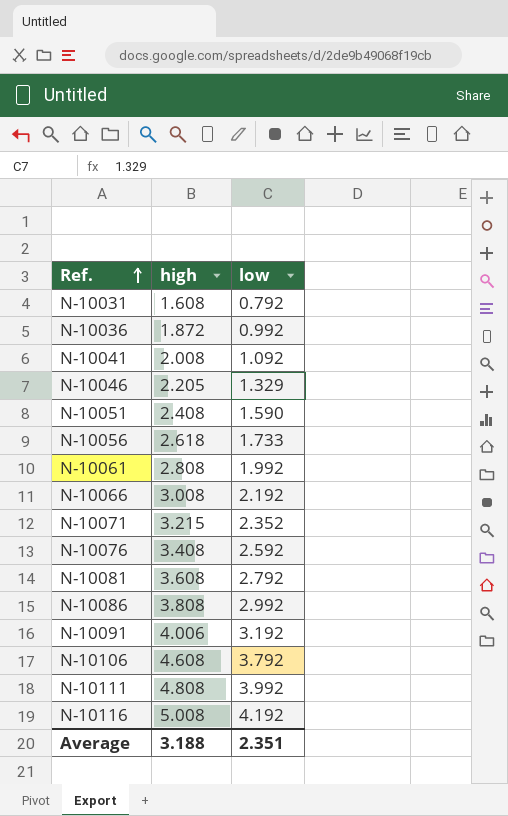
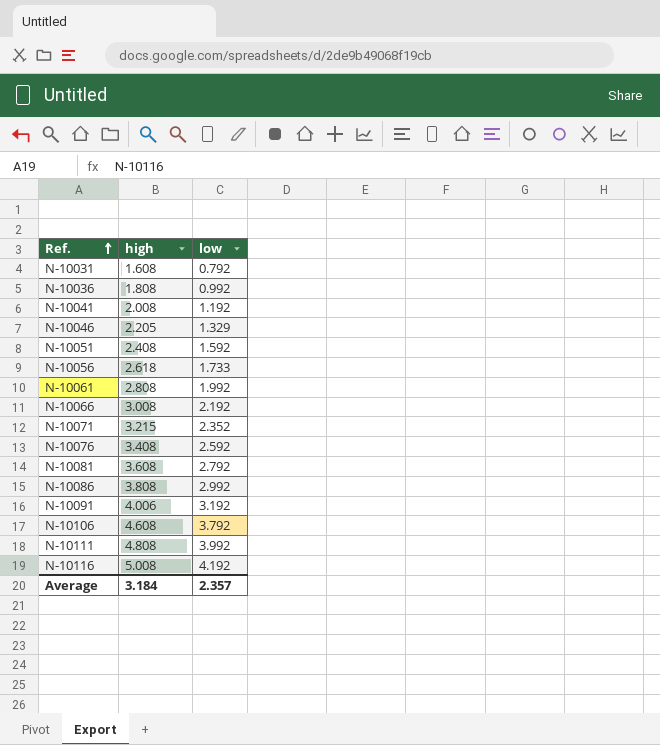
N-10036 | high: 1.872 -> 1.808
N-10041 | low: 1.092 -> 1.192
N-10051 | low: 1.590 -> 1.592
Average | high: 3.188 -> 3.184
Average | low: 2.351 -> 2.357

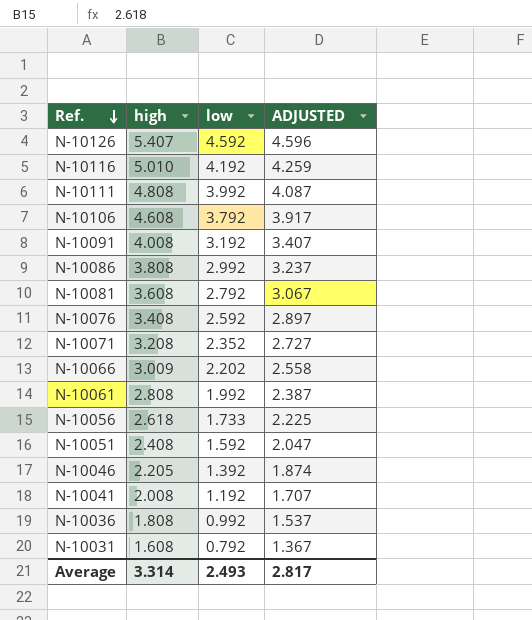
row order: Ref. ascending -> Ref. descending
column ADJUSTED | formula: none -> [high] * 0.85
row N-10126: none -> 5.407 | 4.592 | 4.596
N-10116 | high: 5.008 -> 5.010
N-10091 | high: 4.006 -> 4.008
N-10071 | high: 3.215 -> 3.208
N-10066 | high: 3.008 -> 3.009
N-10066 | low: 2.192 -> 2.202
N-10046 | low: 1.329 -> 1.392
Average | high: 3.184 -> 3.314
Average | low: 2.357 -> 2.493

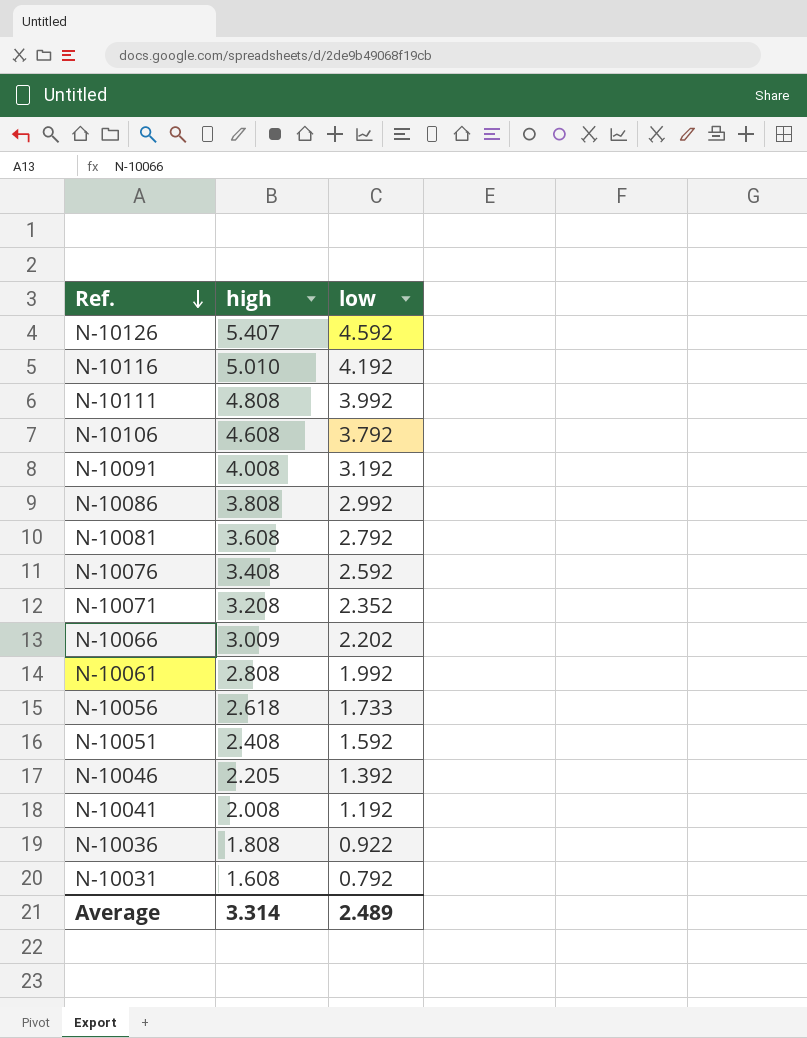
column ADJUSTED | formula: [high] * 0.85 -> none
N-10036 | low: 0.992 -> 0.922
Average | low: 2.493 -> 2.489

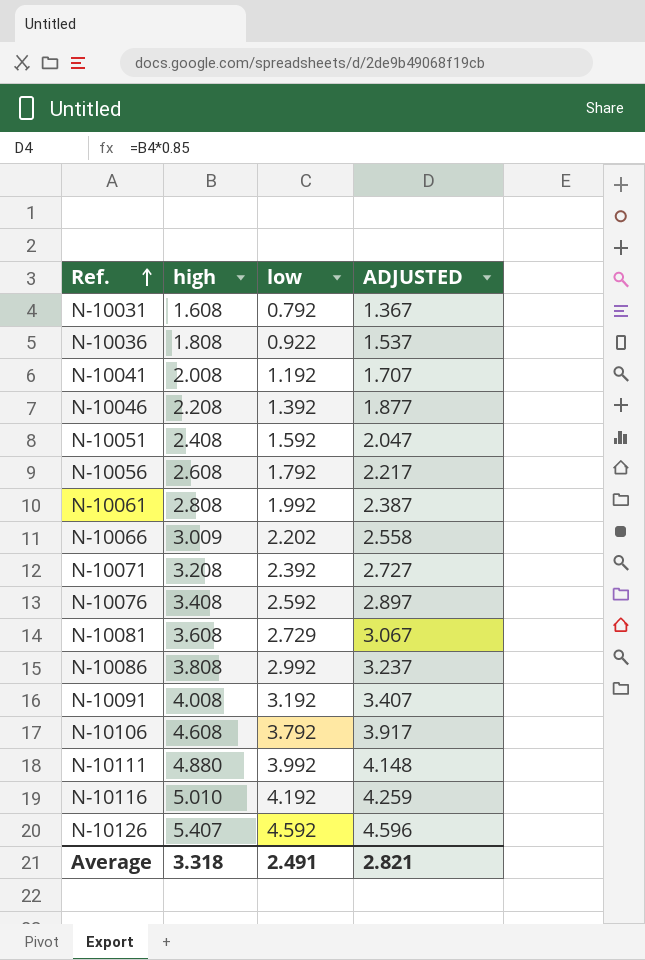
row order: Ref. descending -> Ref. ascending
column ADJUSTED | formula: none -> [high] * 0.85
N-10046 | high: 2.205 -> 2.208
N-10056 | high: 2.618 -> 2.608
N-10056 | low: 1.733 -> 1.792
N-10071 | low: 2.352 -> 2.392
N-10081 | low: 2.792 -> 2.729
N-10111 | high: 4.808 -> 4.880
Average | high: 3.314 -> 3.318
Average | low: 2.489 -> 2.491

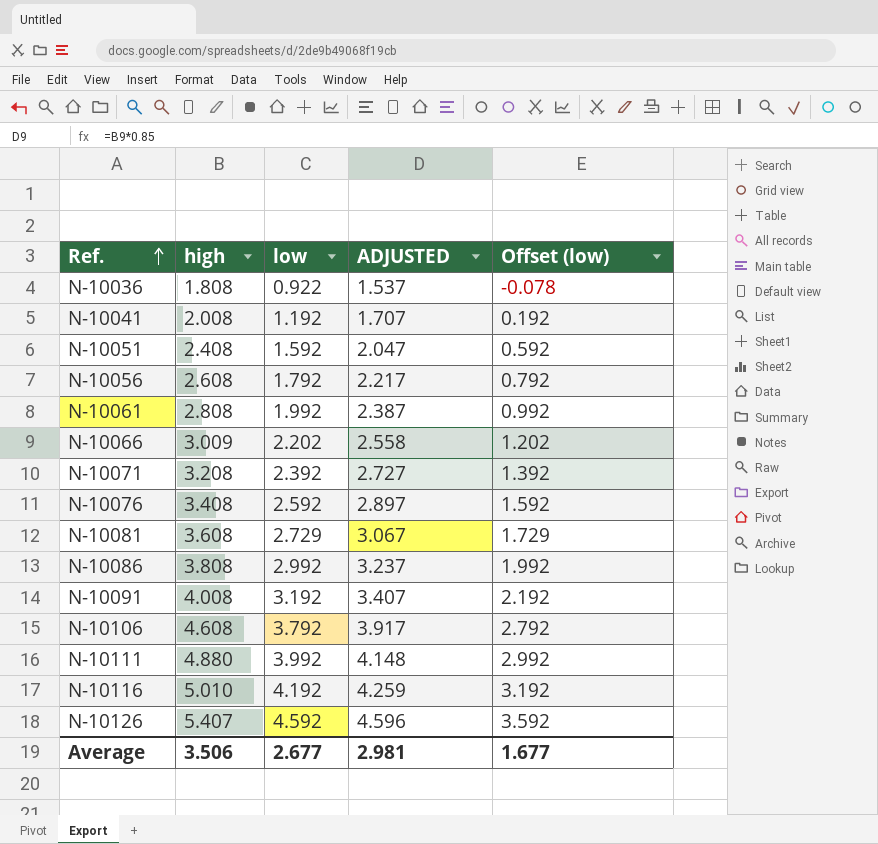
column Offset (low) | formula: none -> [low] - 1
row N-10031: 1.608 | 0.792 | 1.367 -> none
row N-10046: 2.208 | 1.392 | 1.877 -> none
Average | high: 3.318 -> 3.506
Average | low: 2.491 -> 2.677
Average | ADJUSTED: 2.821 -> 2.981

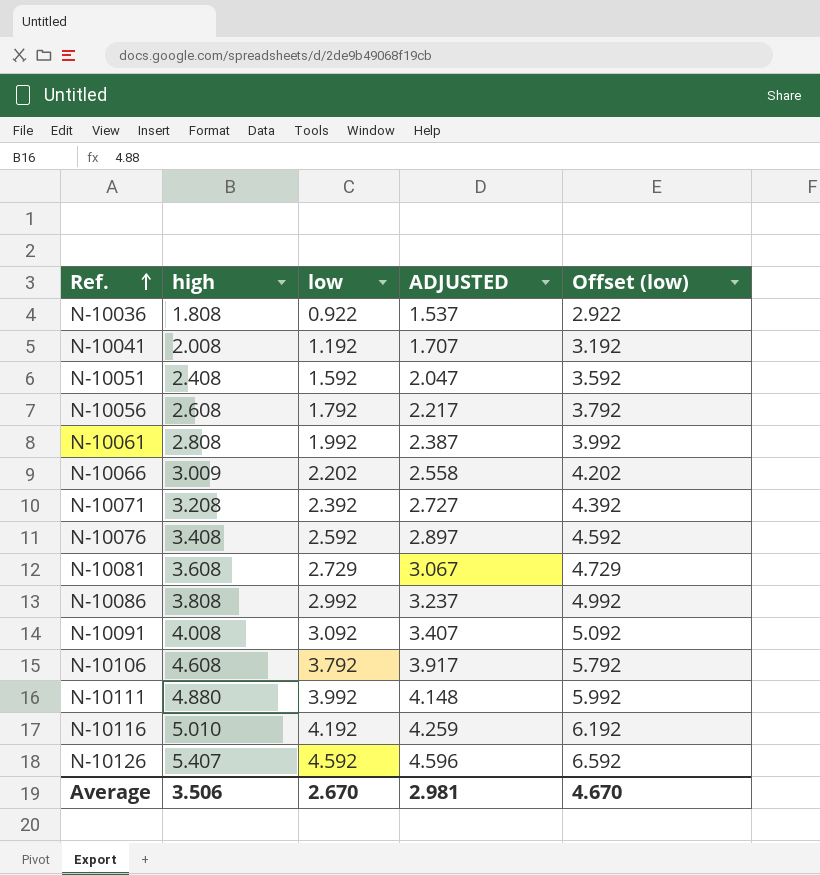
column Offset (low) | formula: [low] - 1 -> [low] + 2
N-10091 | low: 3.192 -> 3.092
Average | low: 2.677 -> 2.670
Average | Offset (low): 1.677 -> 4.670

